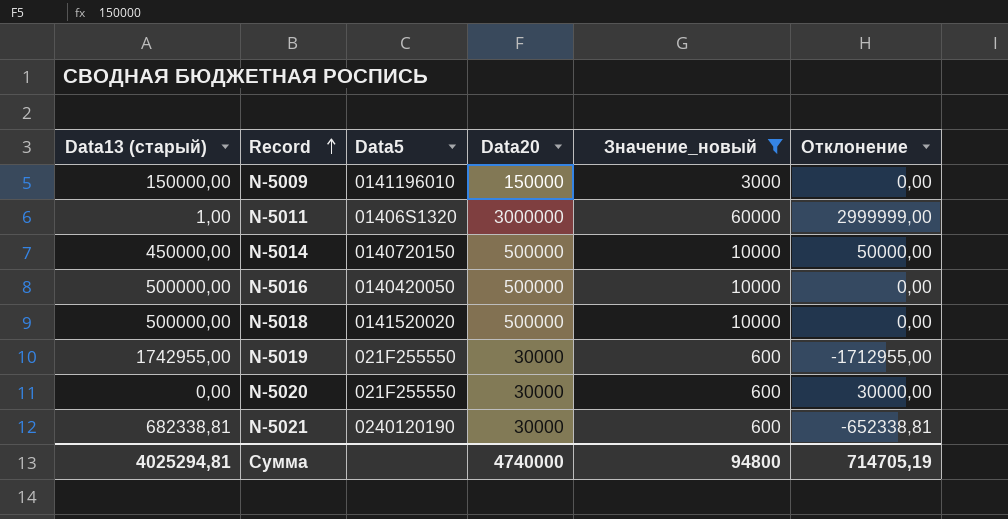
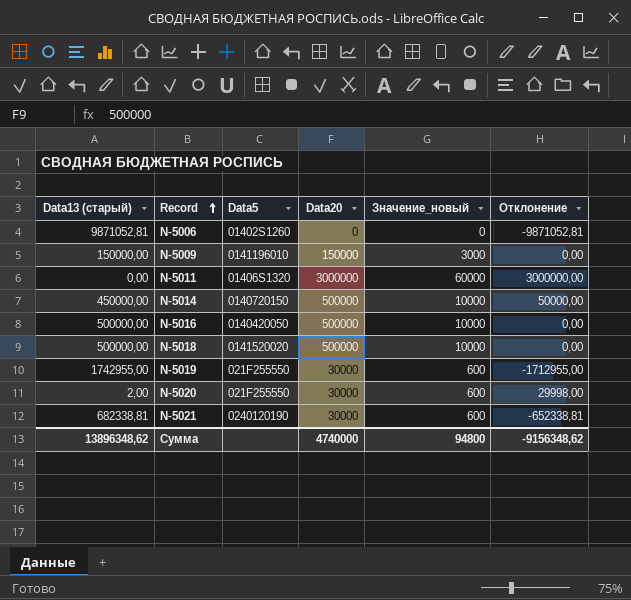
filter: Значение_новый != 0 -> none
N-5011 | Data13 (старый): 1,00 -> 0,00
N-5011 | Отклонение: 2999999,00 -> 3000000,00
N-5020 | Data13 (старый): 0,00 -> 2,00
N-5020 | Отклонение: 30000,00 -> 29998,00
Сумма | Data13 (старый): 4025294,81 -> 13896348,62
Сумма | Отклонение: 714705,19 -> -9156348,62

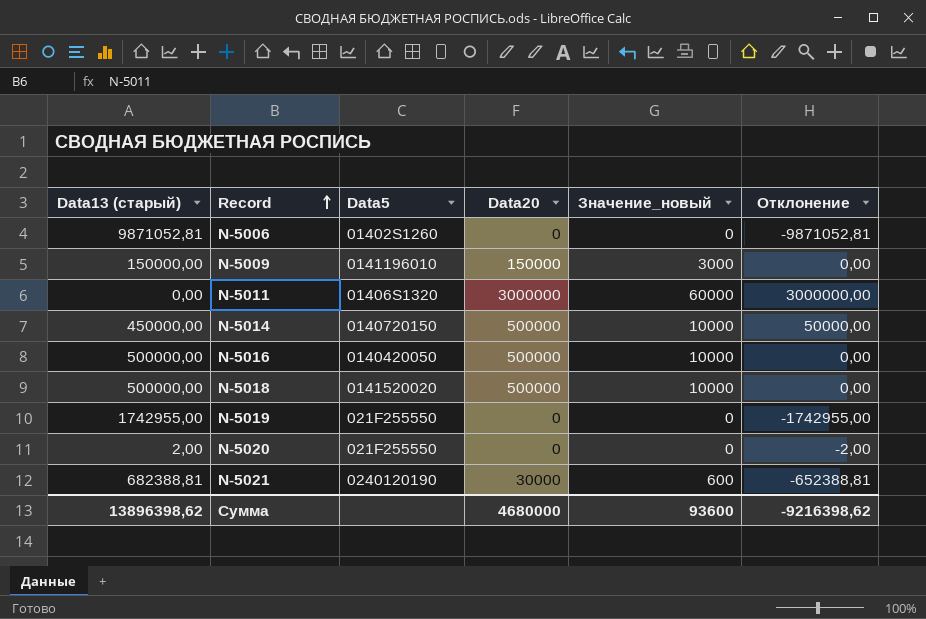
N-5019 | Data20: 30000 -> 0
N-5019 | Значение_новый: 600 -> 0
N-5019 | Отклонение: -1712955,00 -> -1742955,00
N-5020 | Data20: 30000 -> 0
N-5020 | Значение_новый: 600 -> 0
N-5020 | Отклонение: 29998,00 -> -2,00
N-5021 | Data13 (старый): 682338,81 -> 682388,81
N-5021 | Отклонение: -652338,81 -> -652388,81
Сумма | Data13 (старый): 13896348,62 -> 13896398,62
Сумма | Data20: 4740000 -> 4680000
Сумма | Значение_новый: 94800 -> 93600
Сумма | Отклонение: -9156348,62 -> -9216398,62

